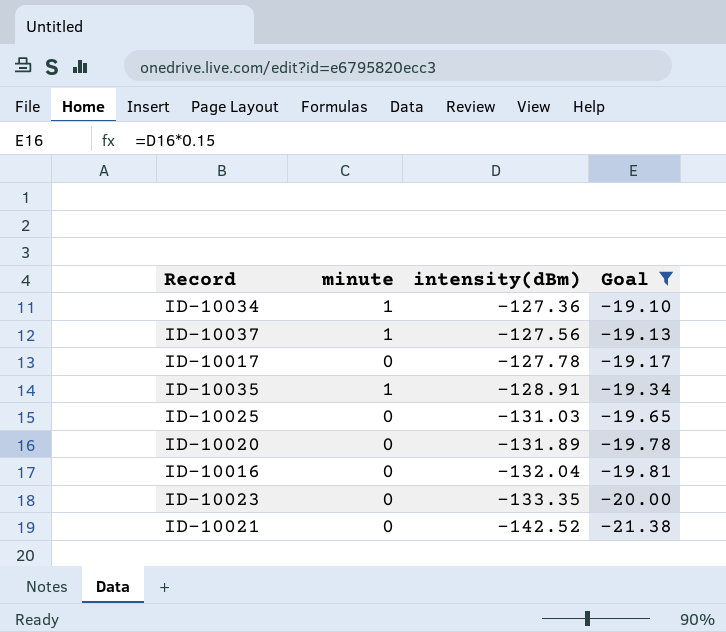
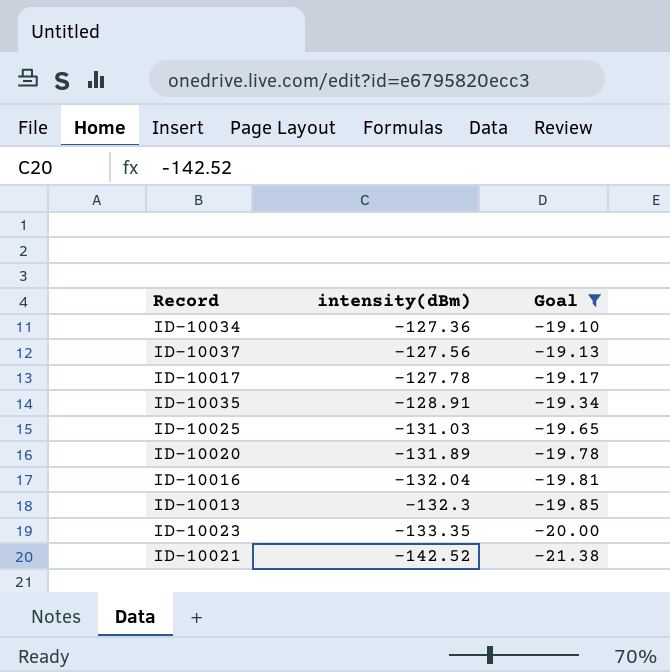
column minute | position: 2 -> none
row ID-10013: none -> -132.3 | -19.85

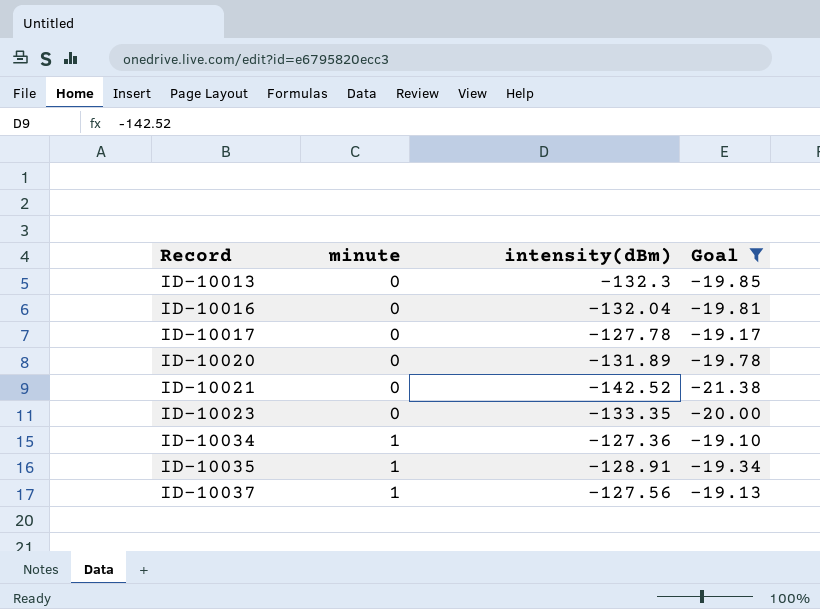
row order: intensity(dBm) descending -> Record ascending
column minute | position: none -> 2
row ID-10025: -131.03 | -19.65 -> none

